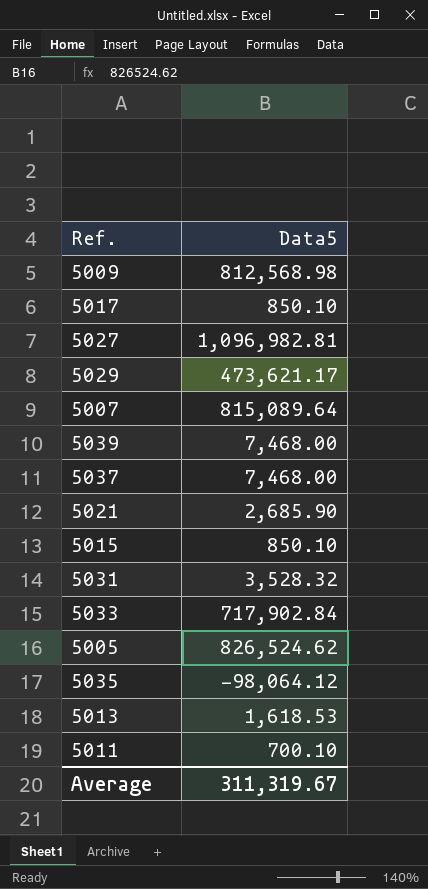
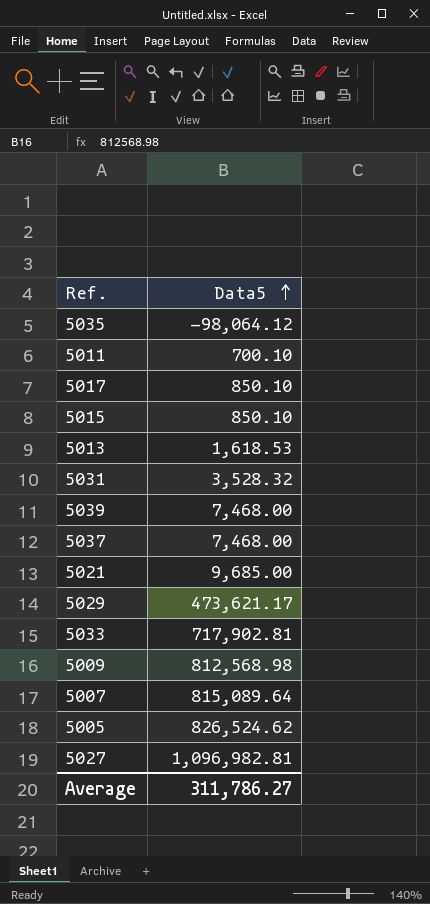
row order: none -> Data5 ascending
5021 | Data5: 2,685.90 -> 9,685.00
5033 | Data5: 717,902.84 -> 717,902.81
Average | Data5: 311,319.67 -> 311,786.27

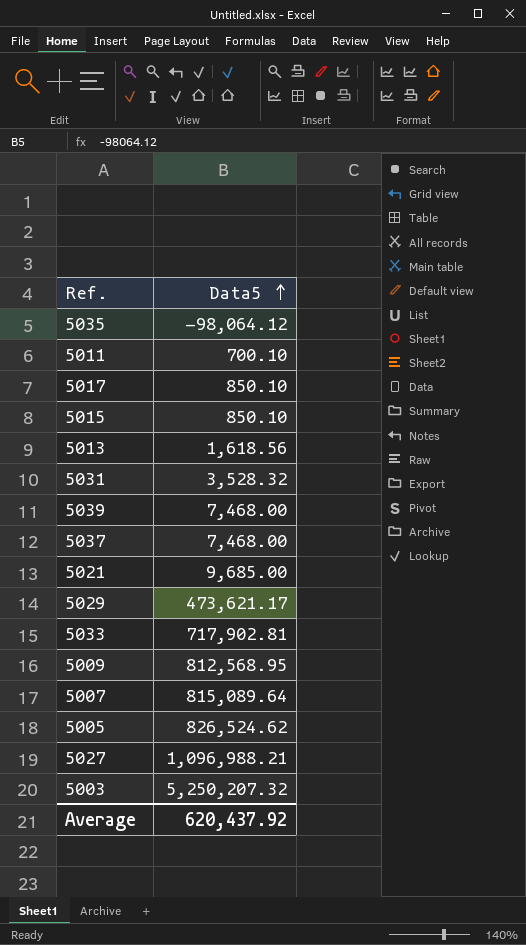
5013 | Data5: 1,618.53 -> 1,618.56
5009 | Data5: 812,568.98 -> 812,568.95
5027 | Data5: 1,096,982.81 -> 1,096,988.21
row 5003: none -> 5,250,207.32
Average | Data5: 311,786.27 -> 620,437.92

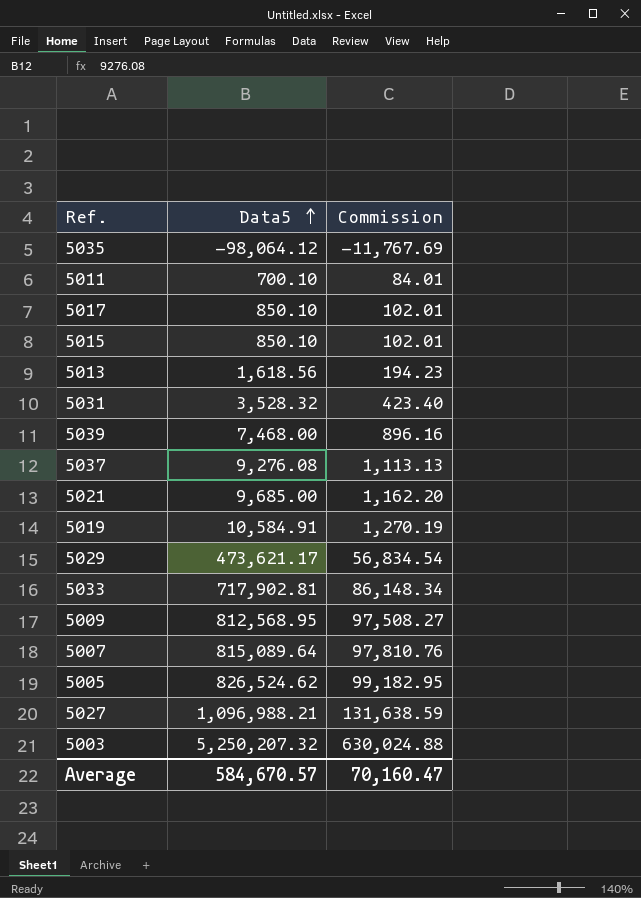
column Commission | formula: none -> [Data5] * 0.12
5037 | Data5: 7,468.00 -> 9,276.08
row 5019: none -> 10,584.91 | 1,270.19
Average | Data5: 620,437.92 -> 584,670.57

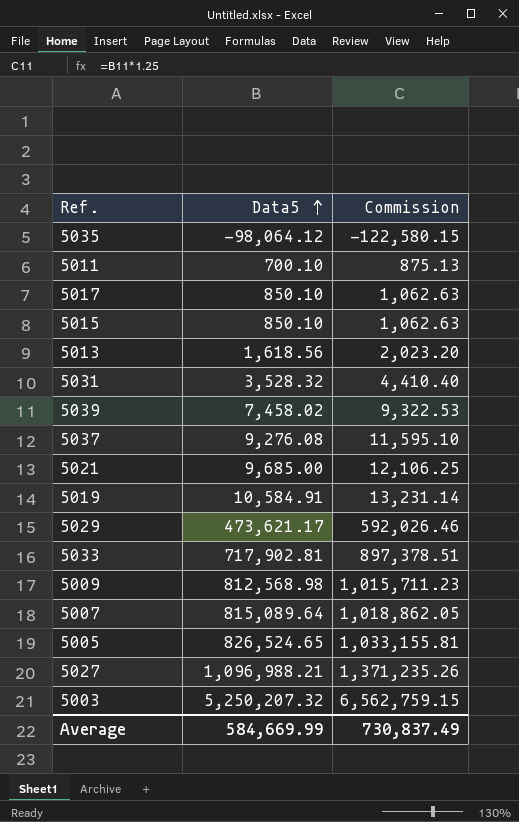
column Commission | formula: [Data5] * 0.12 -> [Data5] * 1.25
5039 | Data5: 7,468.00 -> 7,458.02
5009 | Data5: 812,568.95 -> 812,568.98
5005 | Data5: 826,524.62 -> 826,524.65
Average | Data5: 584,670.57 -> 584,669.99
Average | Commission: 70,160.47 -> 730,837.49

